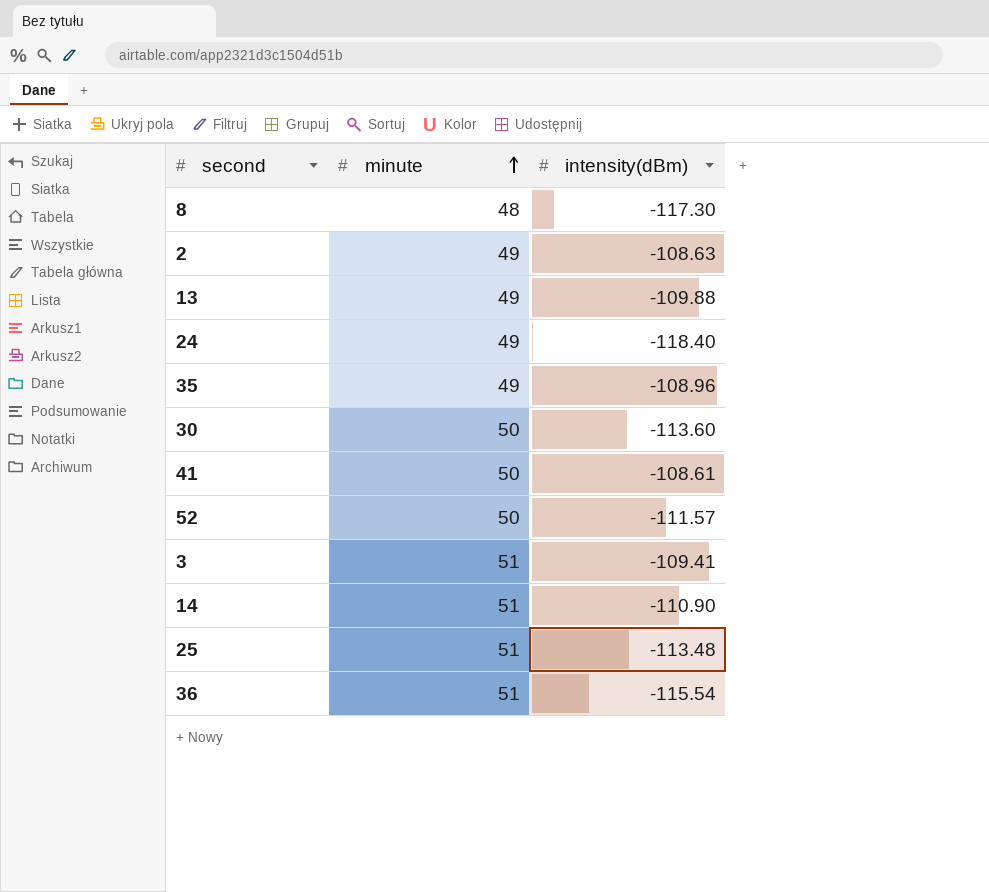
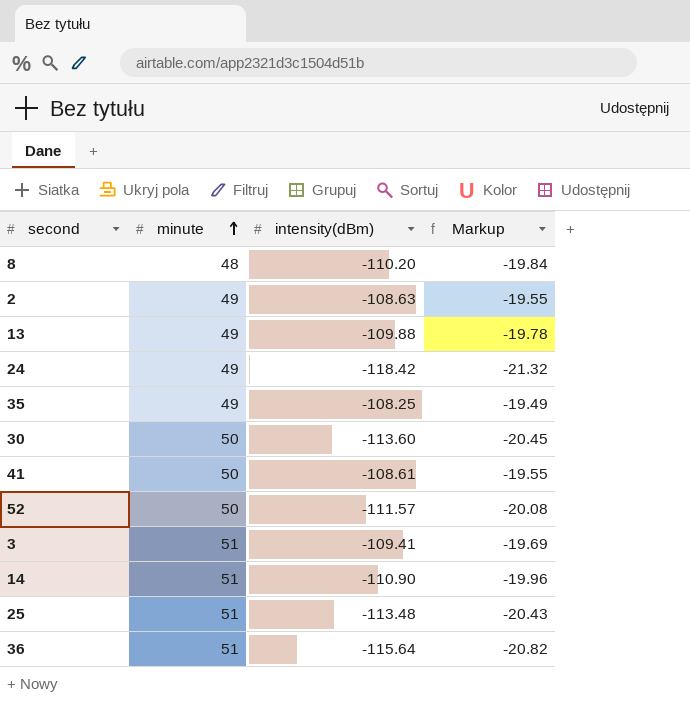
column Markup | formula: none -> [intensity(dBm)] * 0.18
8 | intensity(dBm): -117.30 -> -110.20
24 | intensity(dBm): -118.40 -> -118.42
35 | intensity(dBm): -108.96 -> -108.25
36 | intensity(dBm): -115.54 -> -115.64

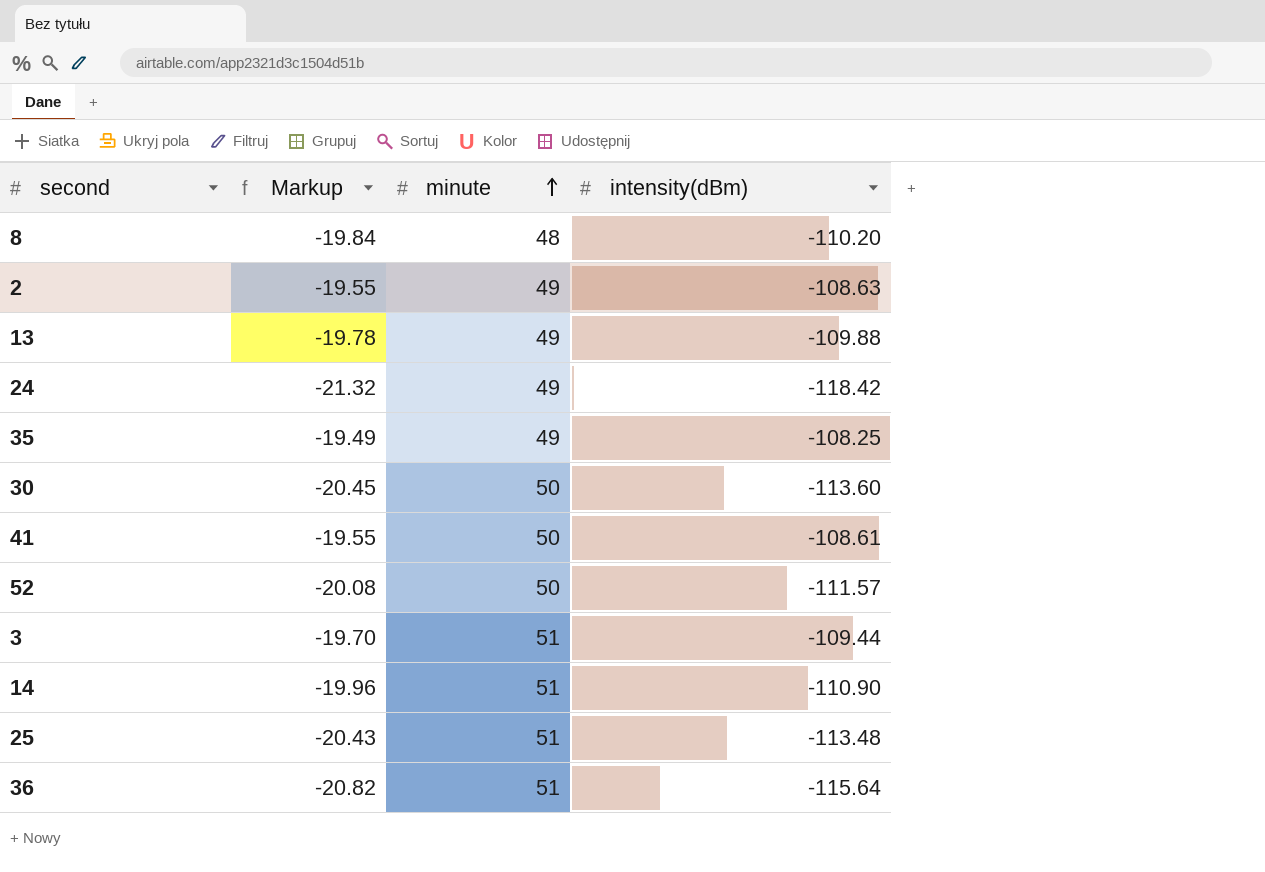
column Markup | position: 4 -> 2
3 | Markup: -19.69 -> -19.70
3 | intensity(dBm): -109.41 -> -109.44

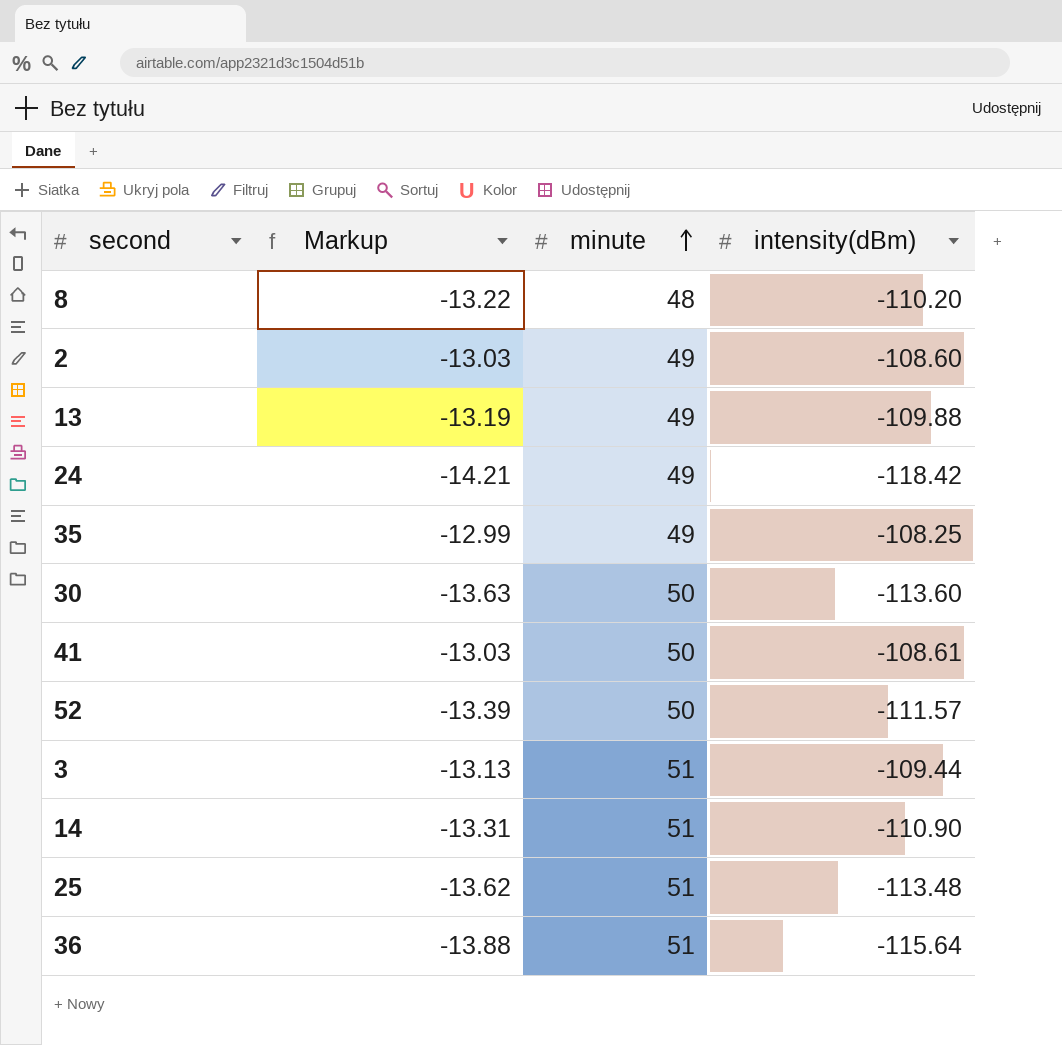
column Markup | formula: [intensity(dBm)] * 0.18 -> [intensity(dBm)] * 0.12
2 | intensity(dBm): -108.63 -> -108.60

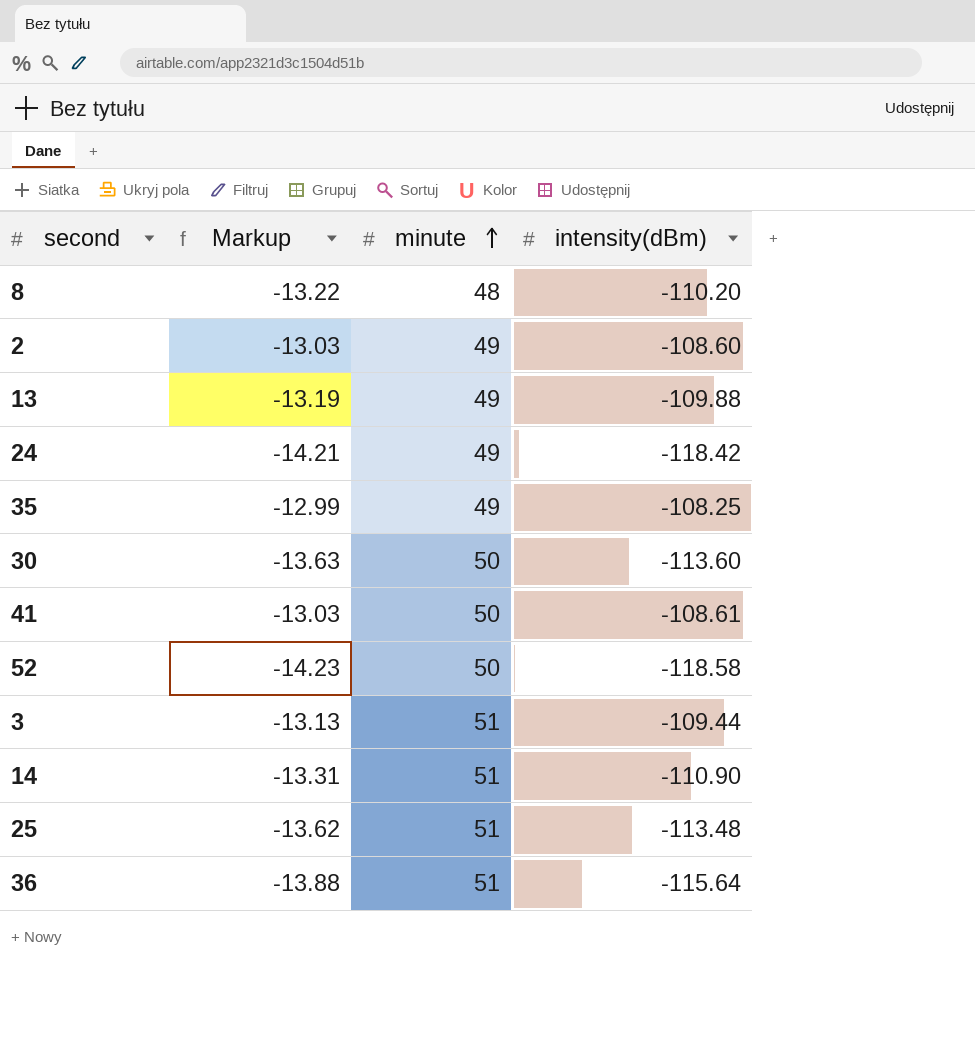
52 | Markup: -13.39 -> -14.23
52 | intensity(dBm): -111.57 -> -118.58

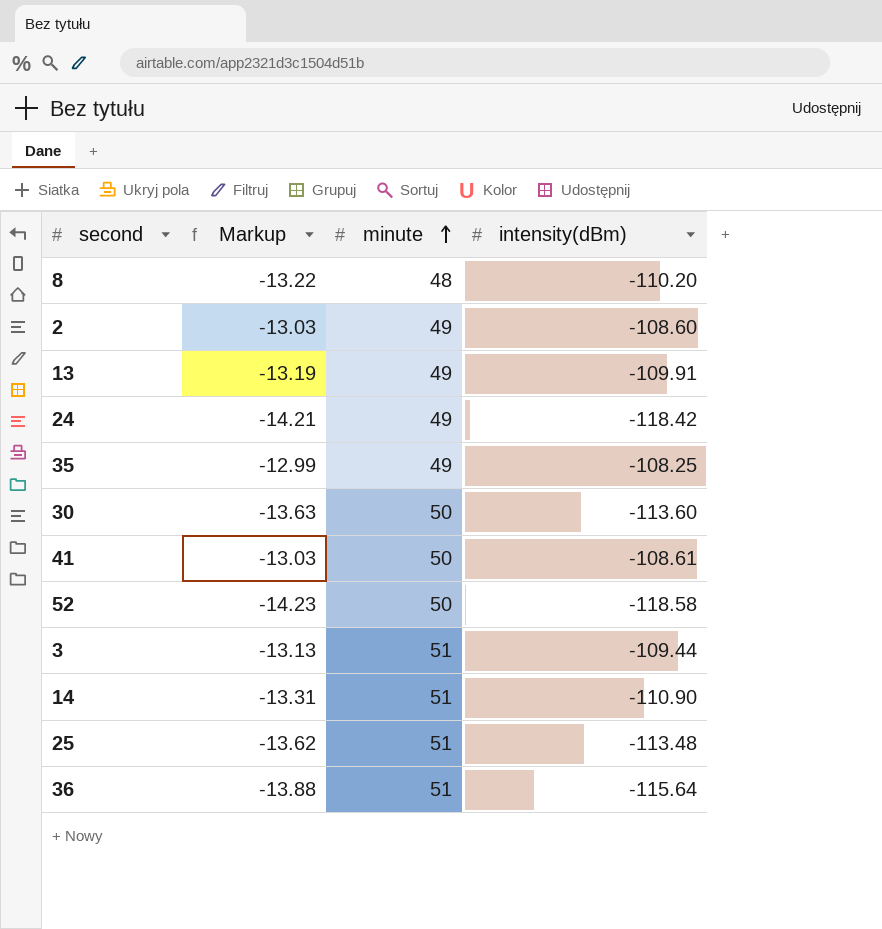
13 | intensity(dBm): -109.88 -> -109.91

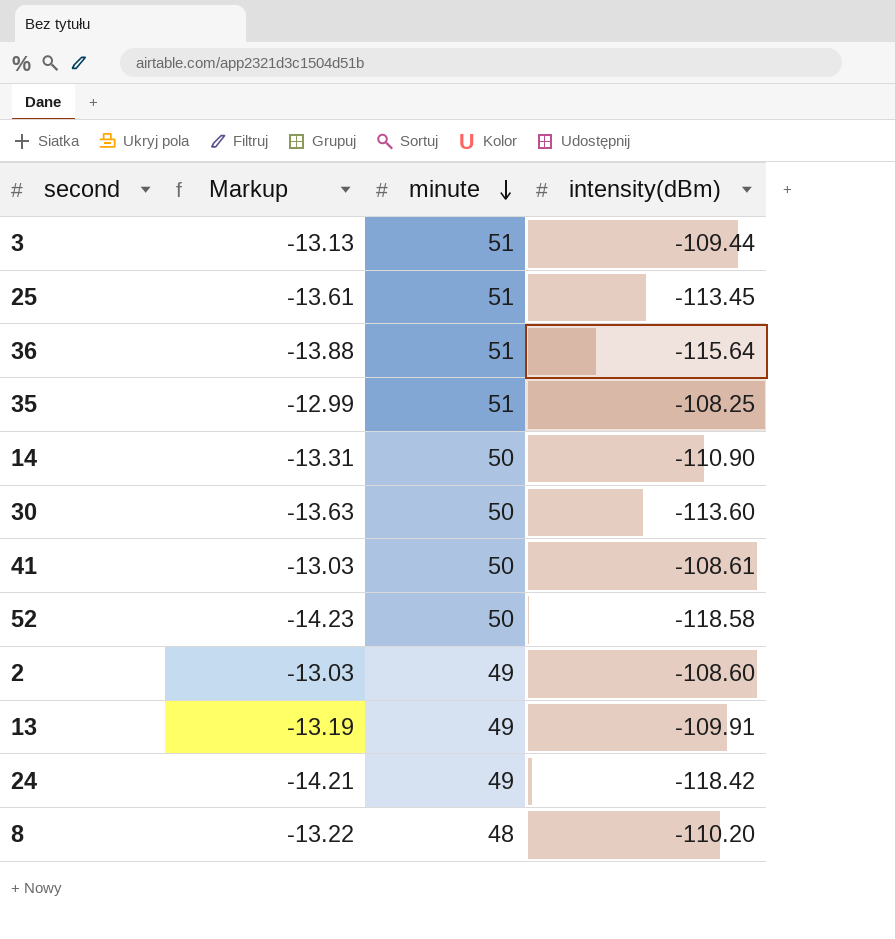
row order: minute ascending -> minute descending
25 | Markup: -13.62 -> -13.61
25 | intensity(dBm): -113.48 -> -113.45
35 | minute: 49 -> 51
14 | minute: 51 -> 50

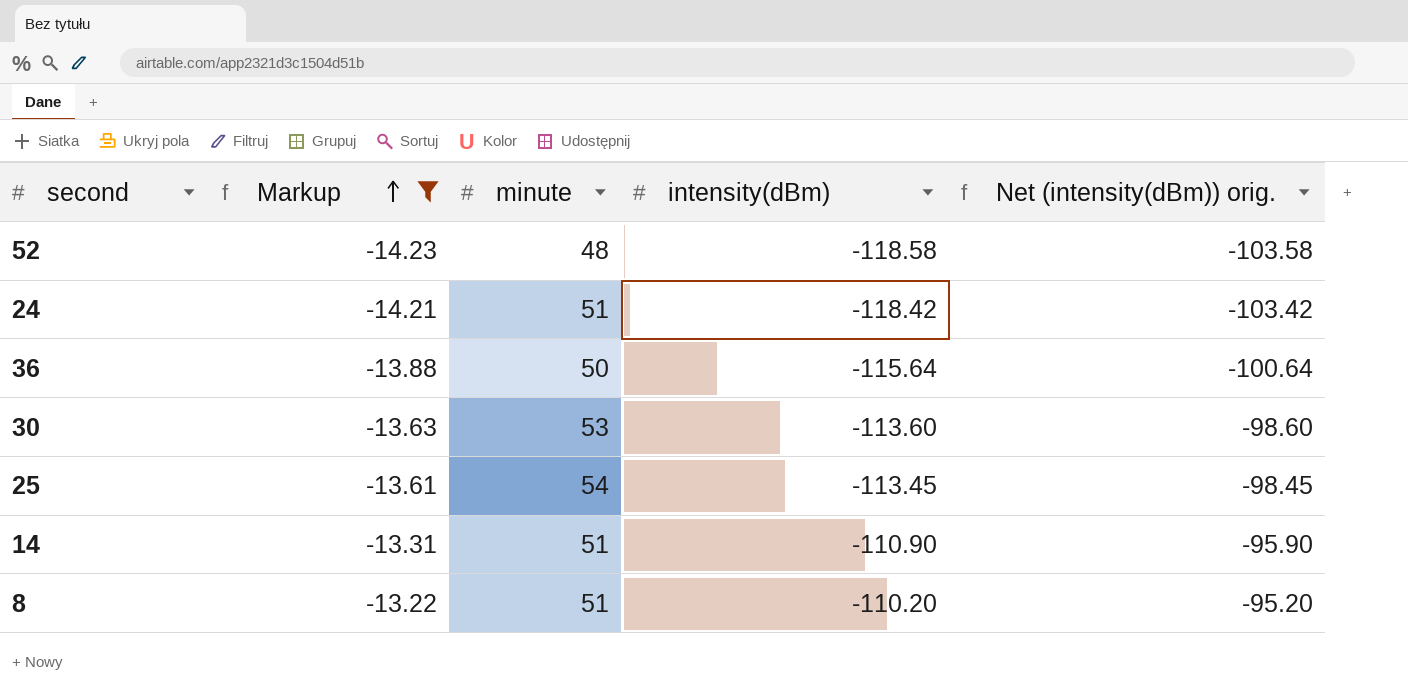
filter: none -> Markup <= -13.22
row order: minute descending -> Markup ascending
column Net (intensity(dBm)) orig. | formula: none -> [intensity(dBm)] + 15
52 | minute: 50 -> 48
24 | minute: 49 -> 51
36 | minute: 51 -> 50
30 | minute: 50 -> 53
25 | minute: 51 -> 54
14 | minute: 50 -> 51
8 | minute: 48 -> 51

